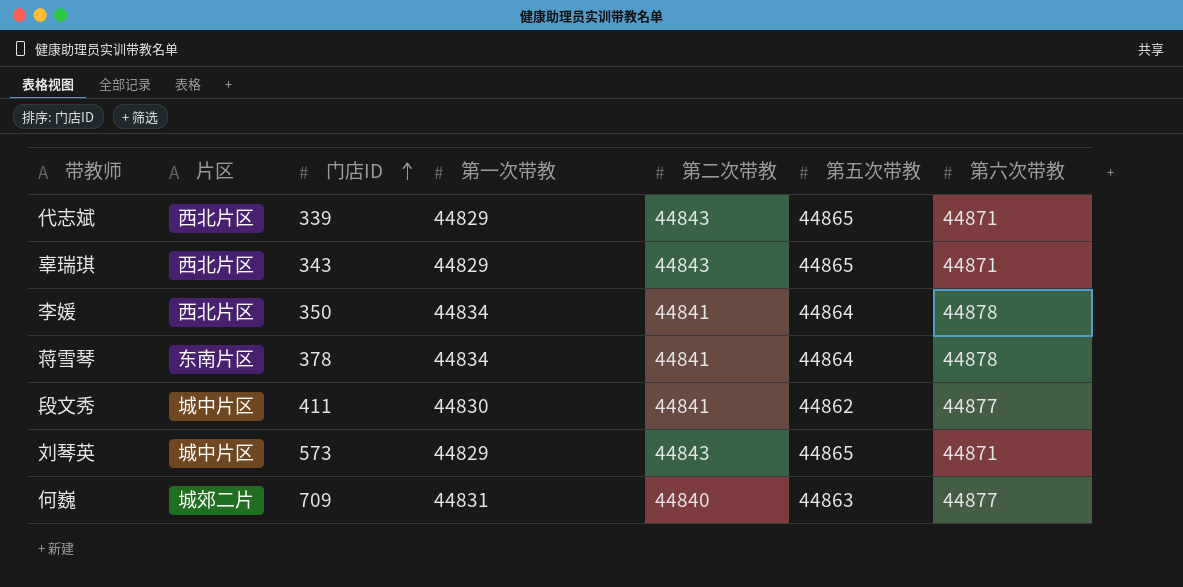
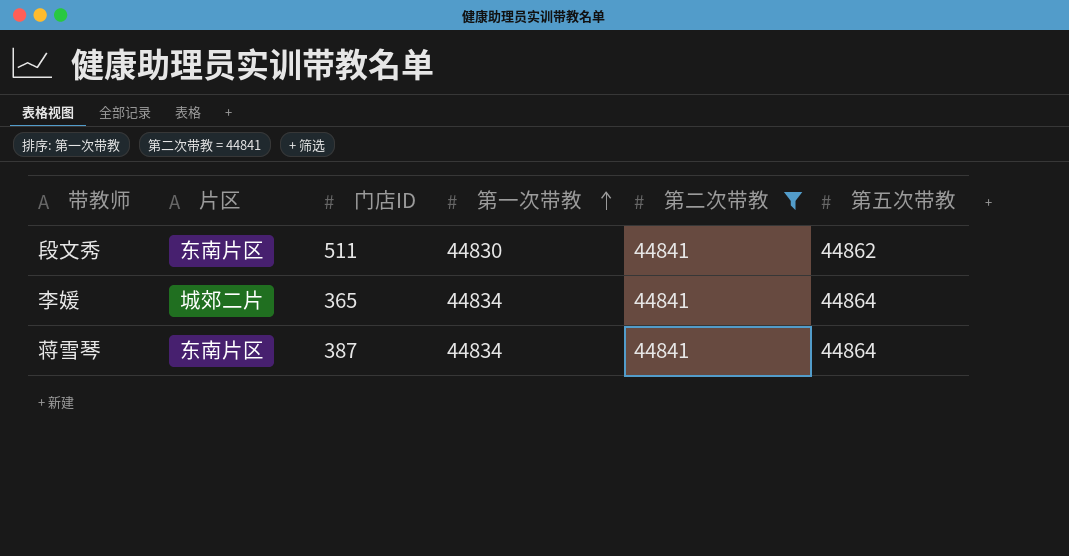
filter: none -> 第二次带教 = 44841
row order: 门店ID ascending -> 第一次带教 ascending
column 第六次带教 | position: 7 -> none
段文秀 | 片区: 城中片区 -> 东南片区
段文秀 | 门店ID: 411 -> 511
李媛 | 片区: 西北片区 -> 城郊二片
李媛 | 门店ID: 350 -> 365
蒋雪琴 | 门店ID: 378 -> 387

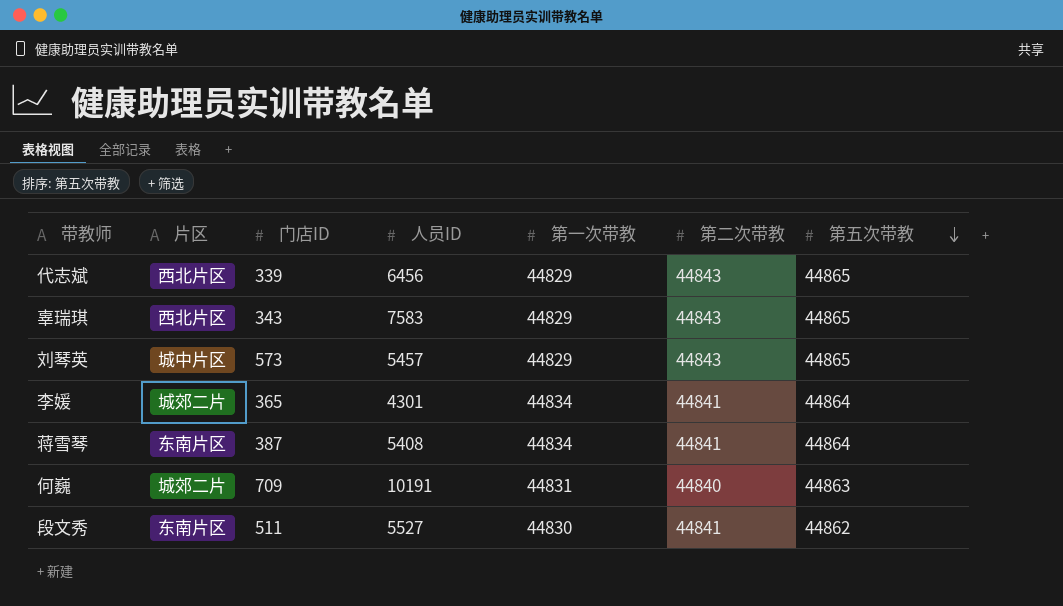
filter: 第二次带教 = 44841 -> none
row order: 第一次带教 ascending -> 第五次带教 descending
column 人员ID | position: none -> 4

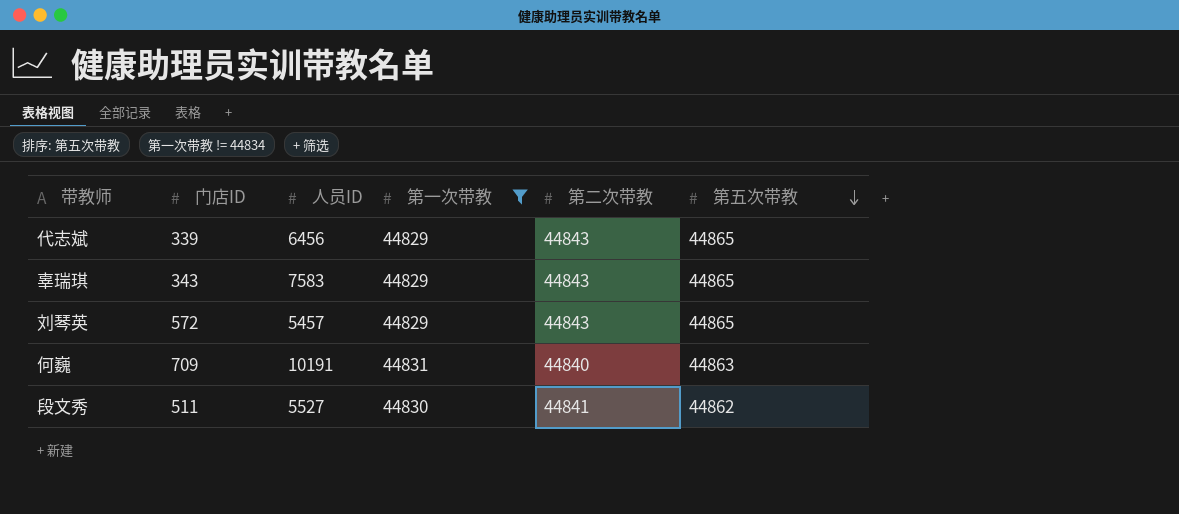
filter: none -> 第一次带教 != 44834
column 片区 | position: 2 -> none
刘琴英 | 门店ID: 573 -> 572

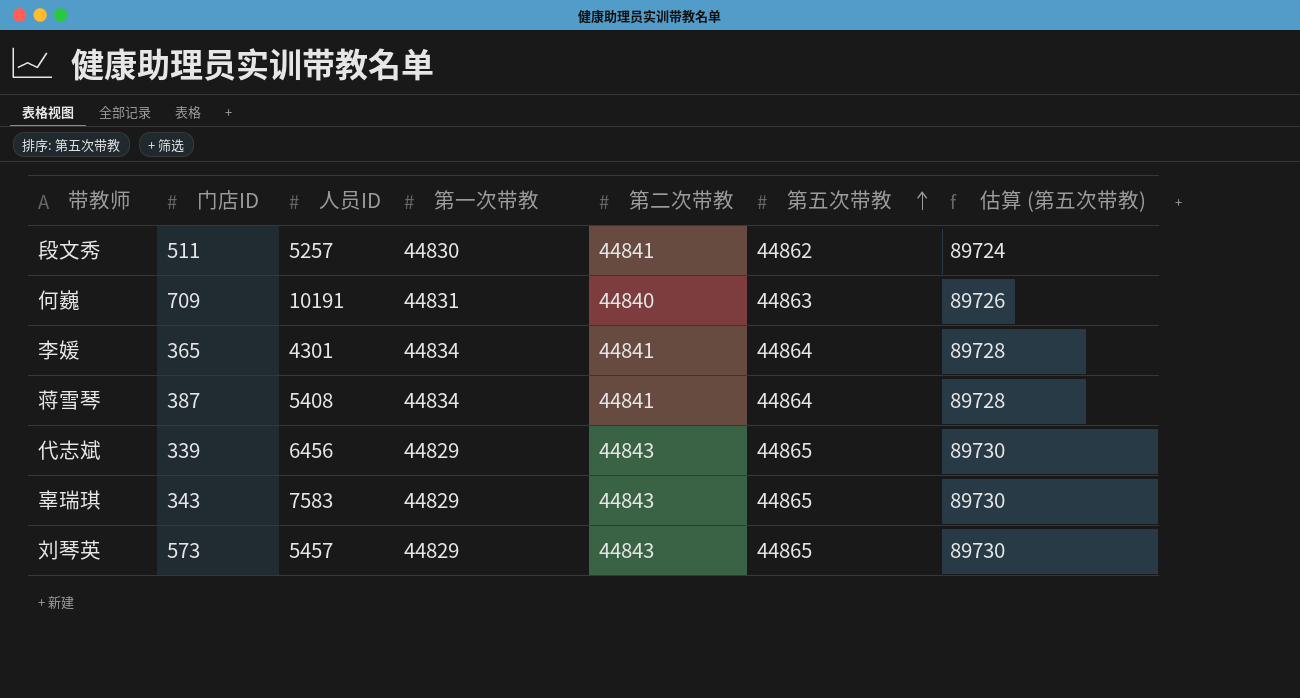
filter: 第一次带教 != 44834 -> none
row order: 第五次带教 descending -> 第五次带教 ascending
column 估算 (第五次带教) | formula: none -> [第五次带教] * 2
段文秀 | 人员ID: 5527 -> 5257
刘琴英 | 门店ID: 572 -> 573

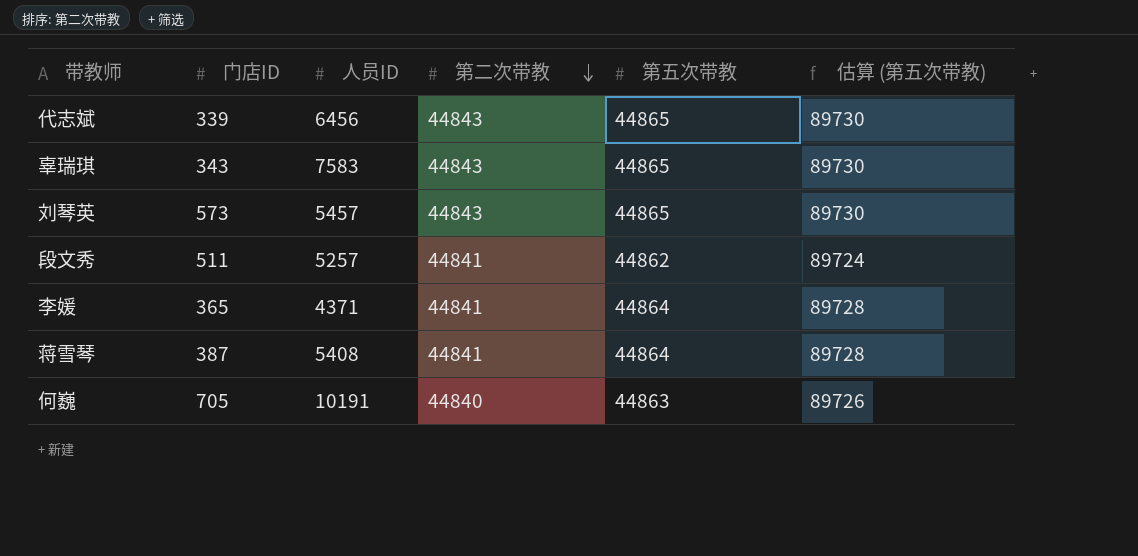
row order: 第五次带教 ascending -> 第二次带教 descending
column 第一次带教 | position: 4 -> none
李媛 | 人员ID: 4301 -> 4371
何巍 | 门店ID: 709 -> 705

